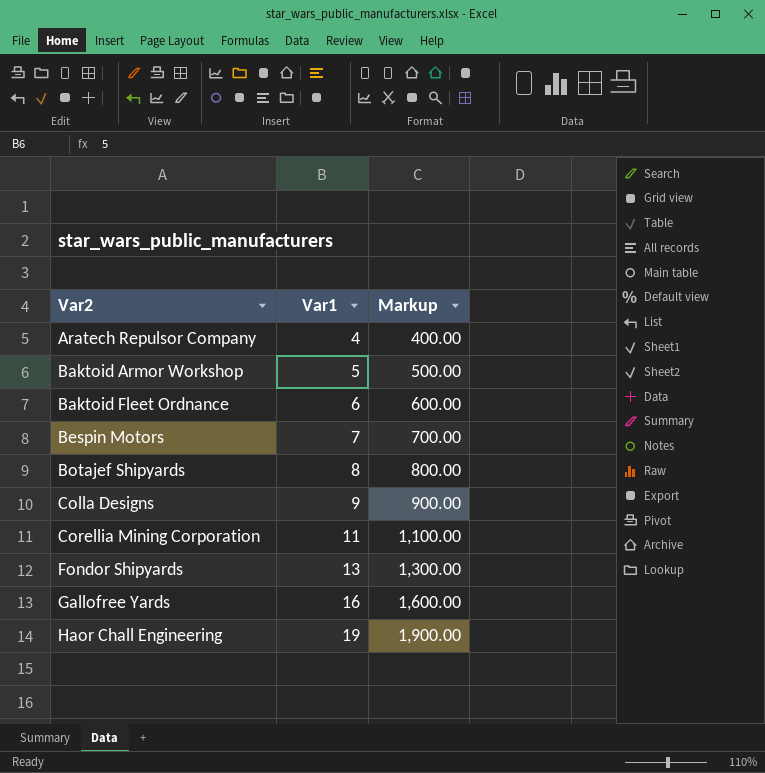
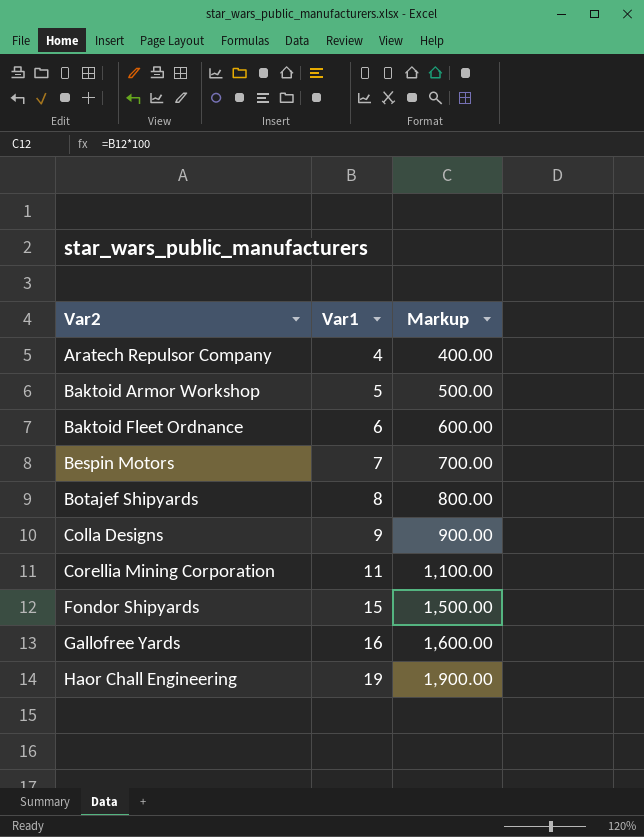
Fondor Shipyards | Var1: 13 -> 15
Fondor Shipyards | Markup: 1,300.00 -> 1,500.00

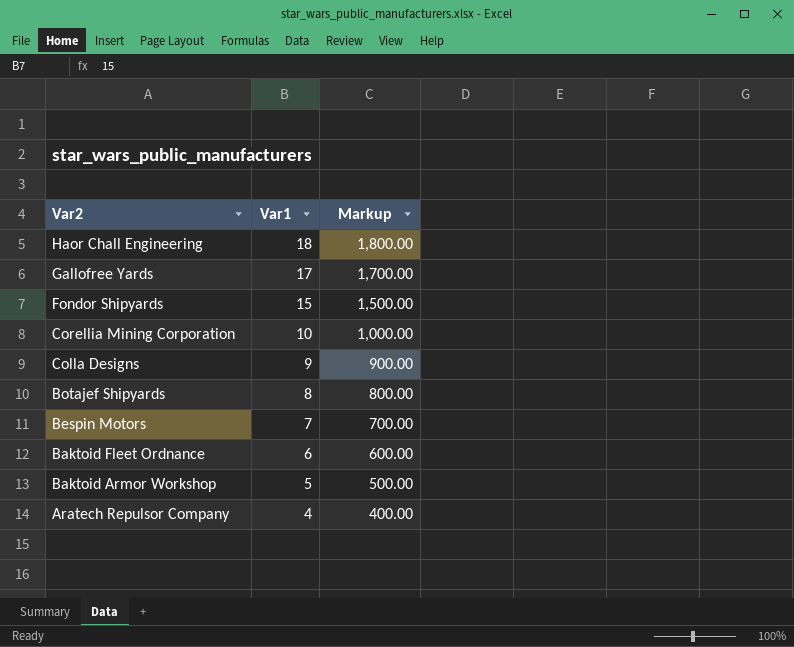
row order: Var2 ascending -> Var2 descending
Haor Chall Engineering | Var1: 19 -> 18
Haor Chall Engineering | Markup: 1,900.00 -> 1,800.00
Gallofree Yards | Var1: 16 -> 17
Gallofree Yards | Markup: 1,600.00 -> 1,700.00
Corellia Mining Corporation | Var1: 11 -> 10
Corellia Mining Corporation | Markup: 1,100.00 -> 1,000.00

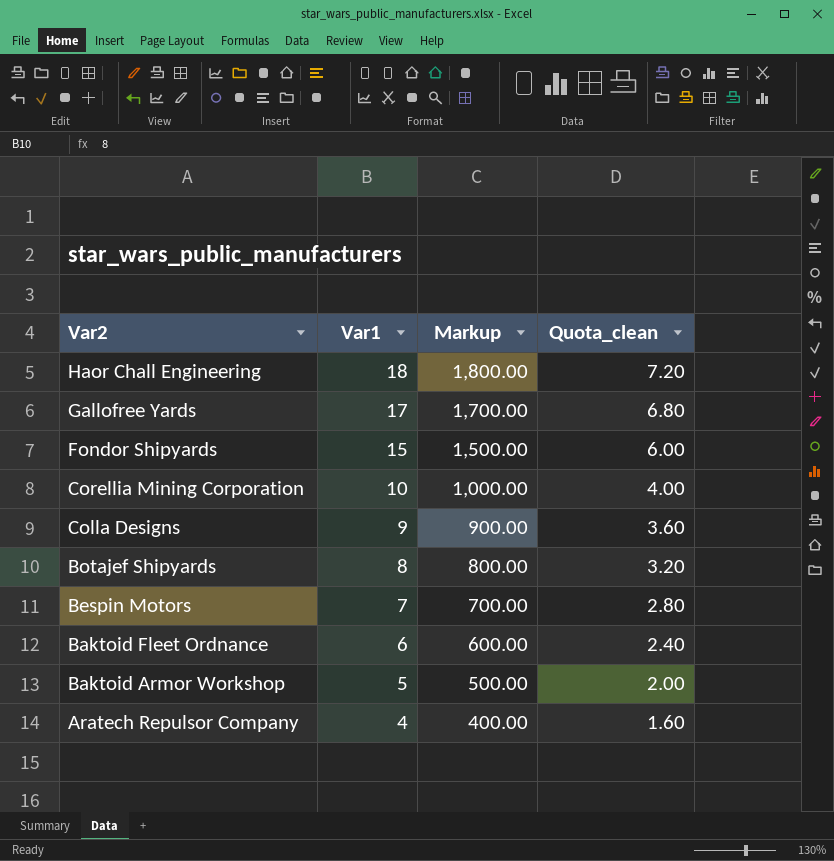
column Quota_clean | formula: none -> [Var1] * 0.4

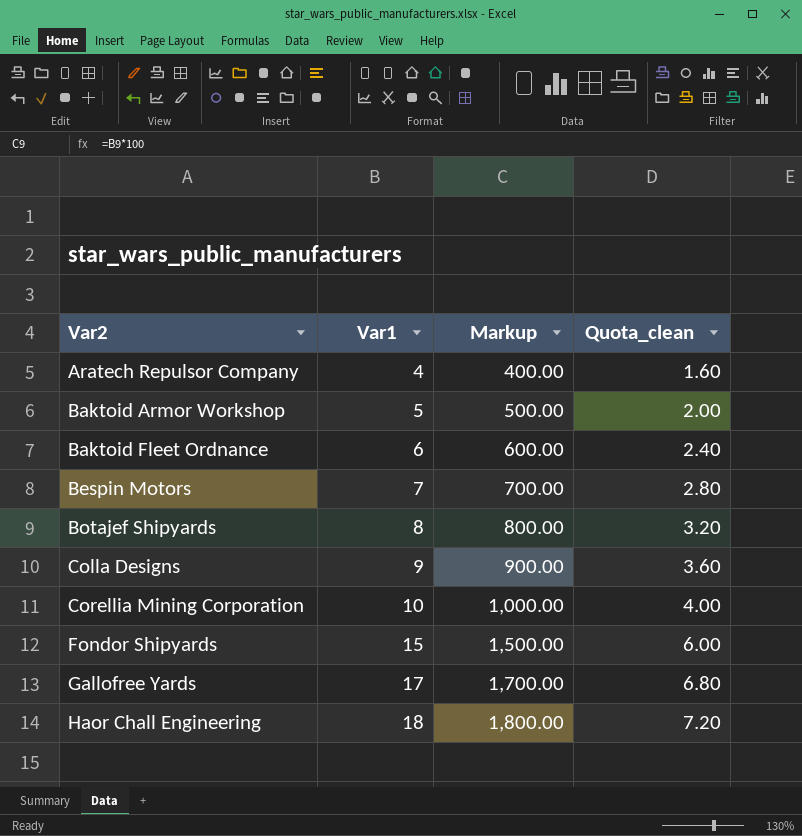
row order: Var2 descending -> Var2 ascending

